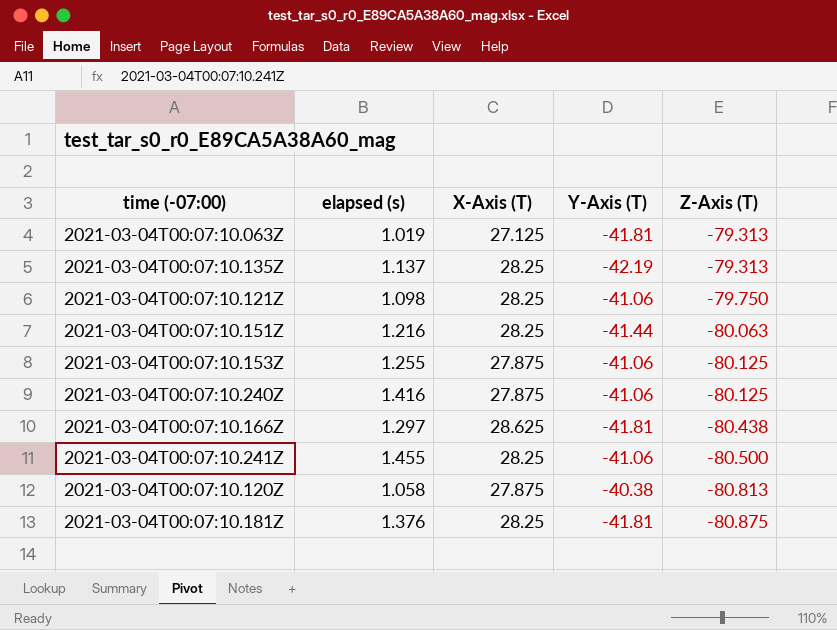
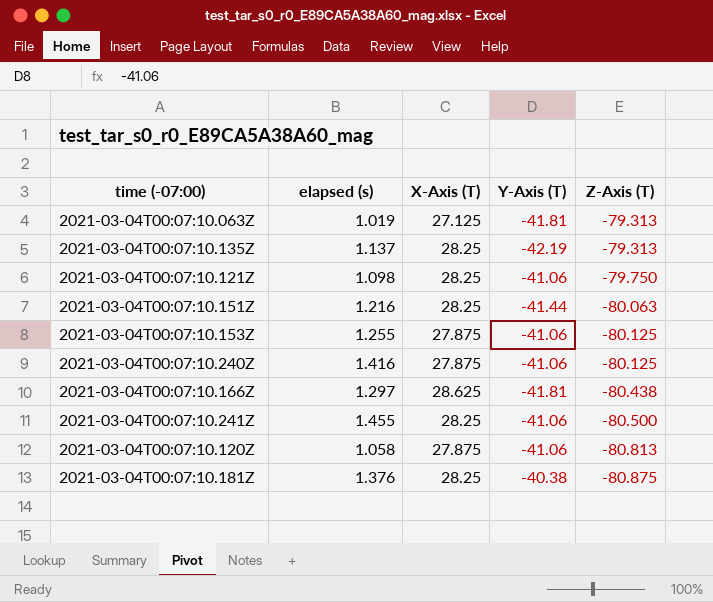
2021-03-04T00:07:10.120Z | Y-Axis (T): -40.38 -> -41.06
2021-03-04T00:07:10.181Z | Y-Axis (T): -41.81 -> -40.38

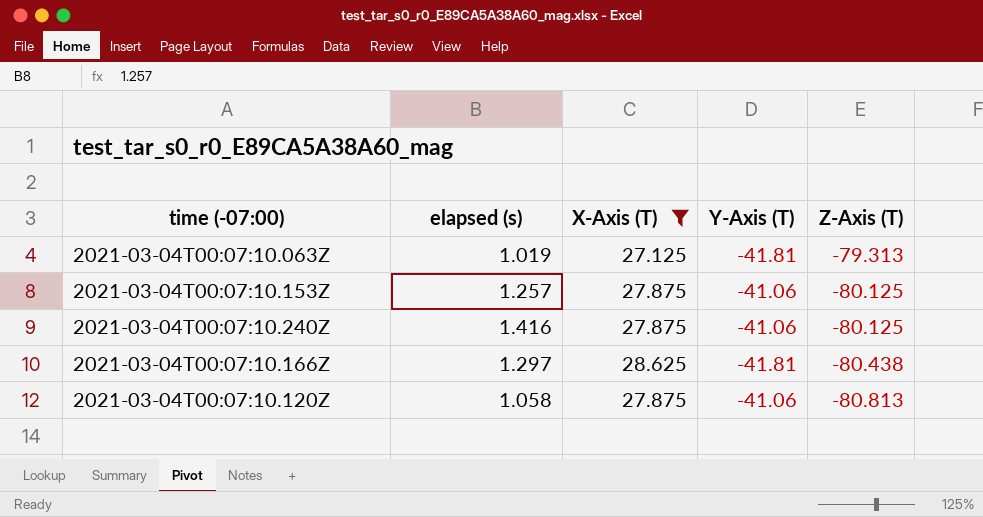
filter: none -> X-Axis (T) != 28.25
2021-03-04T00:07:10.153Z | elapsed (s): 1.255 -> 1.257

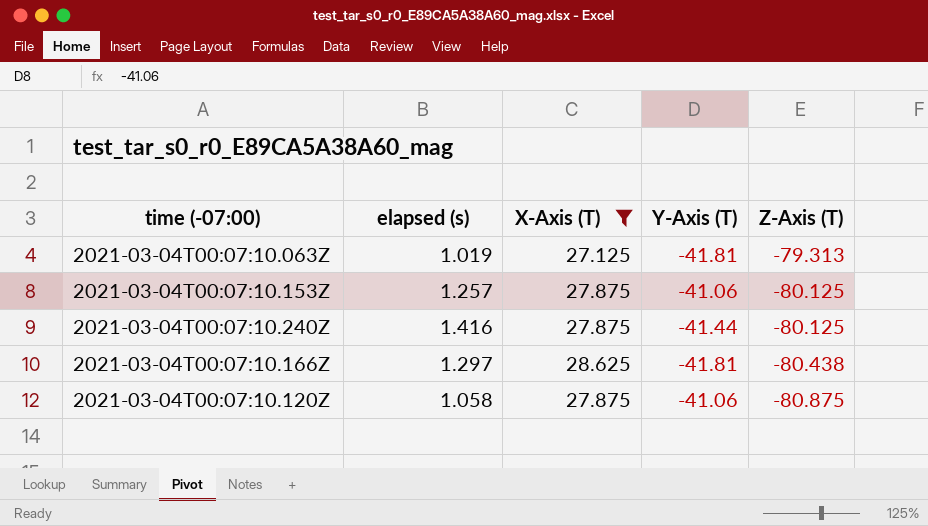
2021-03-04T00:07:10.240Z | Y-Axis (T): -41.06 -> -41.44
2021-03-04T00:07:10.120Z | Z-Axis (T): -80.813 -> -80.875

